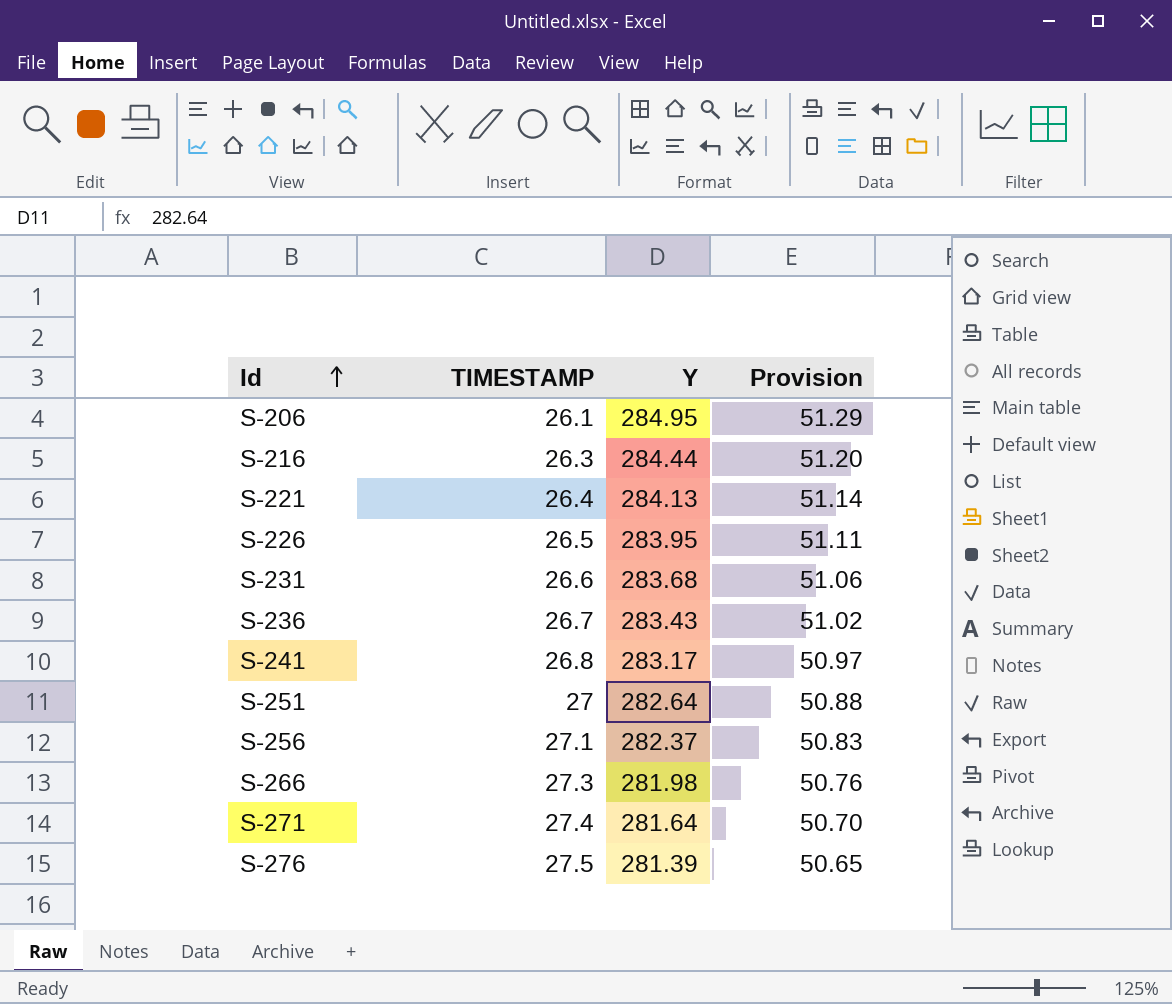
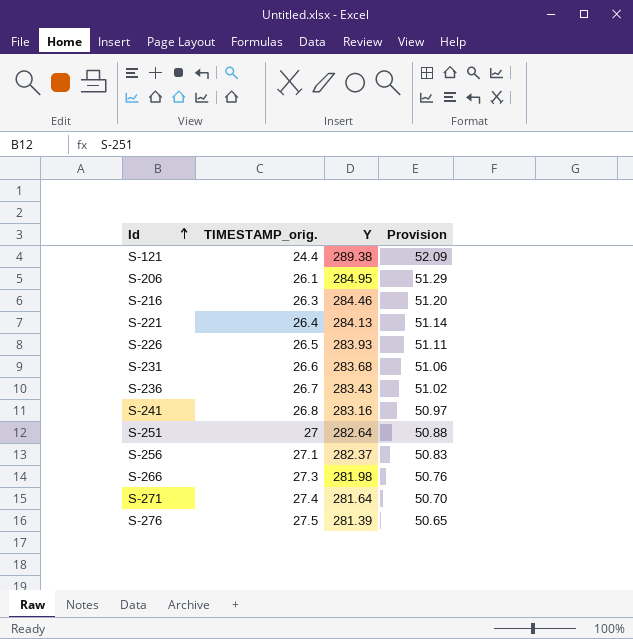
column name: TIMESTAMP -> TIMESTAMP_orig.
row S-121: none -> 24.4 | 289.38 | 52.09
S-216 | Y: 284.44 -> 284.46
S-226 | Y: 283.95 -> 283.93
S-241 | Y: 283.17 -> 283.16

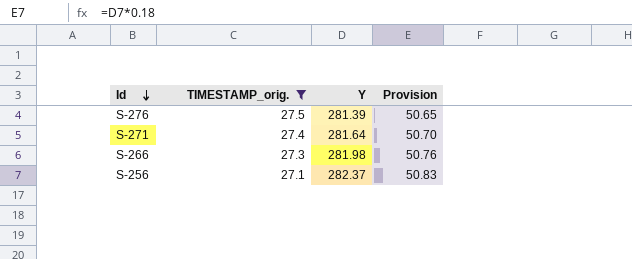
filter: none -> TIMESTAMP_orig. >= 27.1
row order: Id ascending -> Id descending

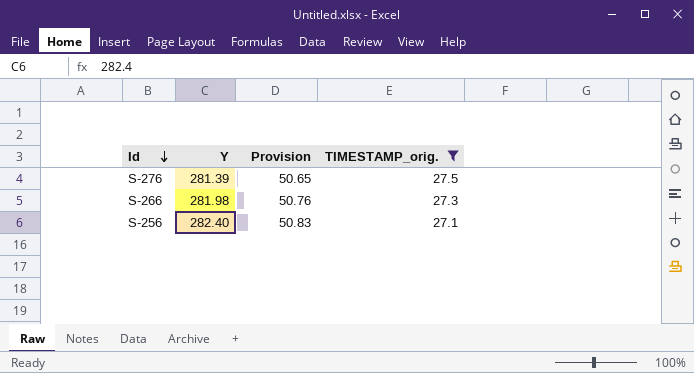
column TIMESTAMP_orig. | position: 2 -> 4
row S-271: 27.4 | 281.64 | 50.70 -> none
S-256 | Y: 282.37 -> 282.40

